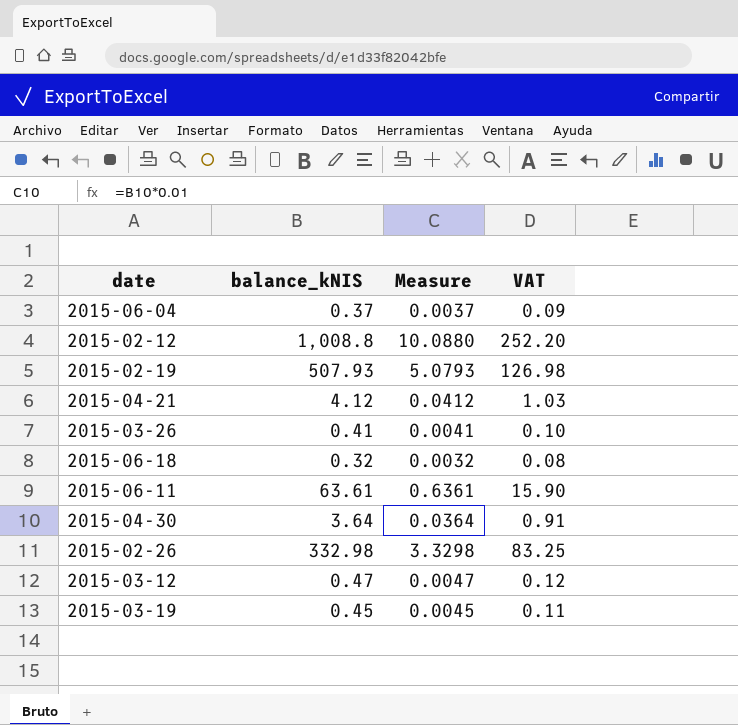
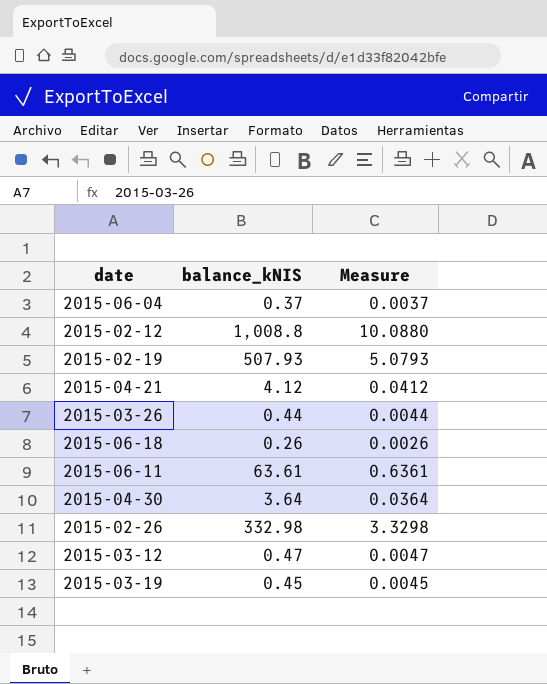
column VAT | formula: [balance_kNIS] * 0.25 -> none
2015-03-26 | balance_kNIS: 0.41 -> 0.44
2015-03-26 | Measure: 0.0041 -> 0.0044
2015-06-18 | balance_kNIS: 0.32 -> 0.26
2015-06-18 | Measure: 0.0032 -> 0.0026

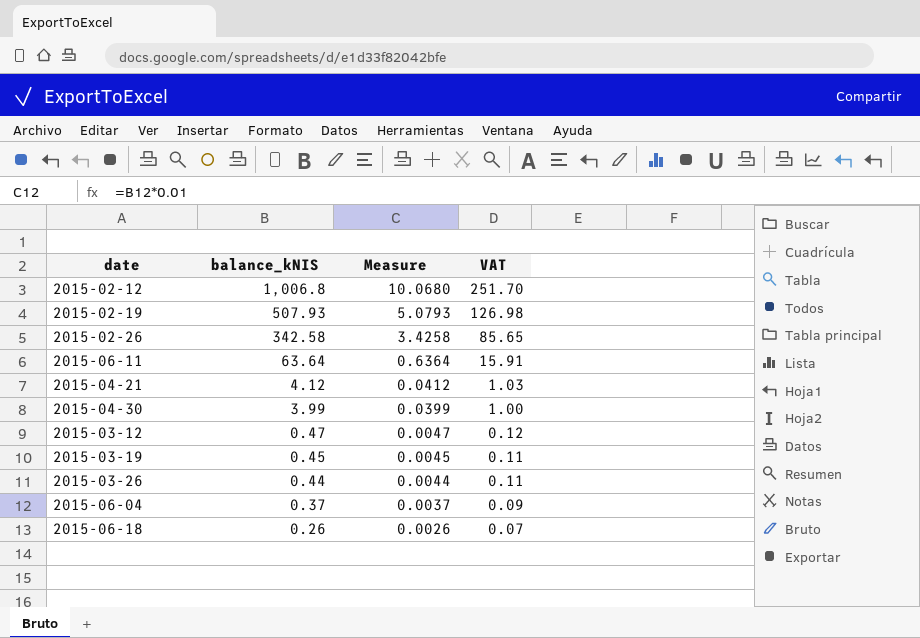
row order: none -> balance_kNIS descending
column VAT | formula: none -> [balance_kNIS] * 0.25
2015-02-12 | balance_kNIS: 1,008.8 -> 1,006.8
2015-02-12 | Measure: 10.0880 -> 10.0680
2015-02-26 | balance_kNIS: 332.98 -> 342.58
2015-02-26 | Measure: 3.3298 -> 3.4258
2015-06-11 | balance_kNIS: 63.61 -> 63.64
2015-06-11 | Measure: 0.6361 -> 0.6364
2015-04-30 | balance_kNIS: 3.64 -> 3.99
2015-04-30 | Measure: 0.0364 -> 0.0399

